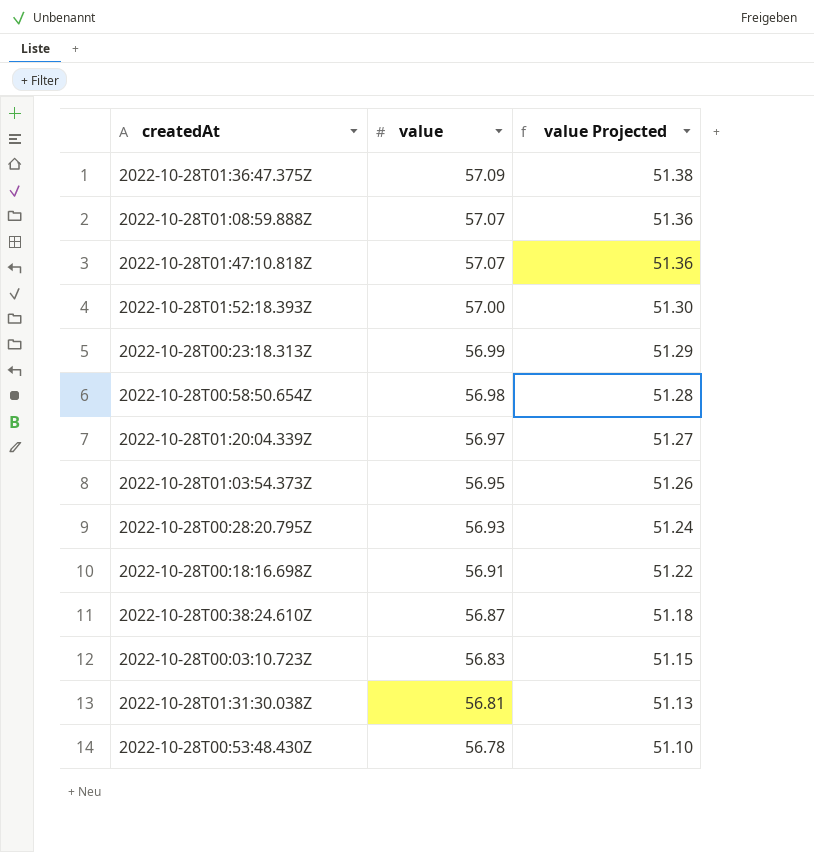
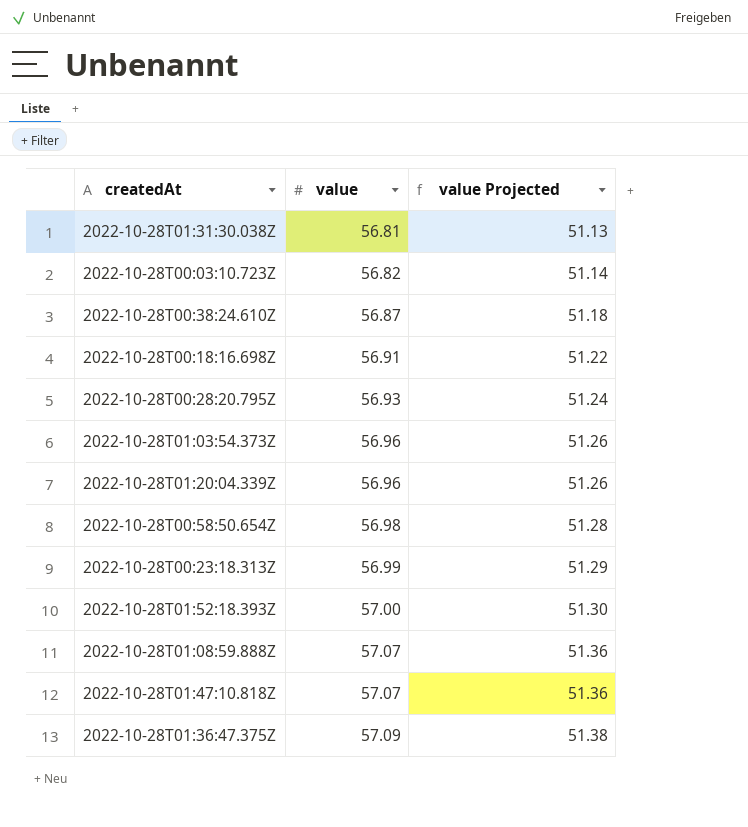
row order: value descending -> value ascending
row 2022-10-28T00:53:48.430Z: 56.78 | 51.10 -> none
2022-10-28T00:03:10.723Z | value: 56.83 -> 56.82
2022-10-28T00:03:10.723Z | value Projected: 51.15 -> 51.14
2022-10-28T01:03:54.373Z | value: 56.95 -> 56.96
2022-10-28T01:20:04.339Z | value: 56.97 -> 56.96
2022-10-28T01:20:04.339Z | value Projected: 51.27 -> 51.26

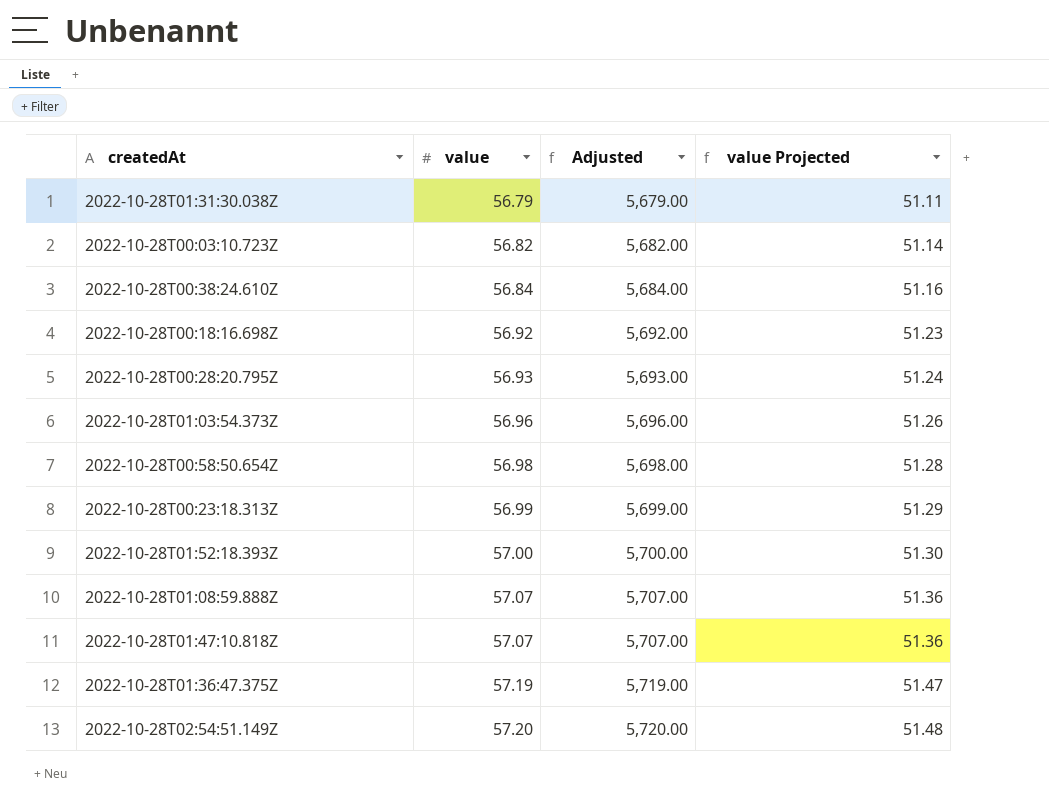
column Adjusted | formula: none -> [value] * 100
row 2022-10-28T01:20:04.339Z: 56.96 | 51.26 -> none
2022-10-28T01:31:30.038Z | value: 56.81 -> 56.79
2022-10-28T01:31:30.038Z | value Projected: 51.13 -> 51.11
2022-10-28T00:38:24.610Z | value: 56.87 -> 56.84
2022-10-28T00:38:24.610Z | value Projected: 51.18 -> 51.16
2022-10-28T00:18:16.698Z | value: 56.91 -> 56.92
2022-10-28T00:18:16.698Z | value Projected: 51.22 -> 51.23
2022-10-28T01:36:47.375Z | value: 57.09 -> 57.19
2022-10-28T01:36:47.375Z | value Projected: 51.38 -> 51.47
row 2022-10-28T02:54:51.149Z: none -> 57.20 | 5,720.00 | 51.48

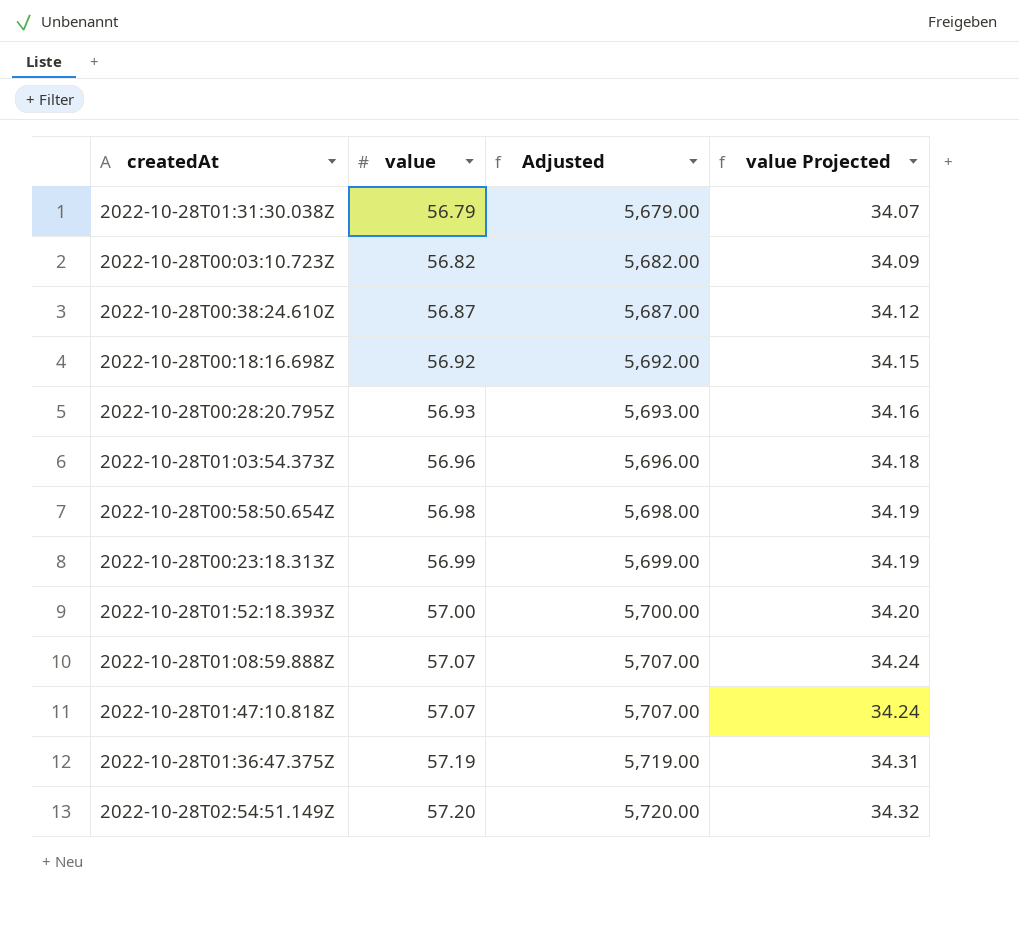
column value Projected | formula: [value] * 0.9 -> [value] * 0.6
2022-10-28T00:38:24.610Z | value: 56.84 -> 56.87
2022-10-28T00:38:24.610Z | Adjusted: 5,684.00 -> 5,687.00

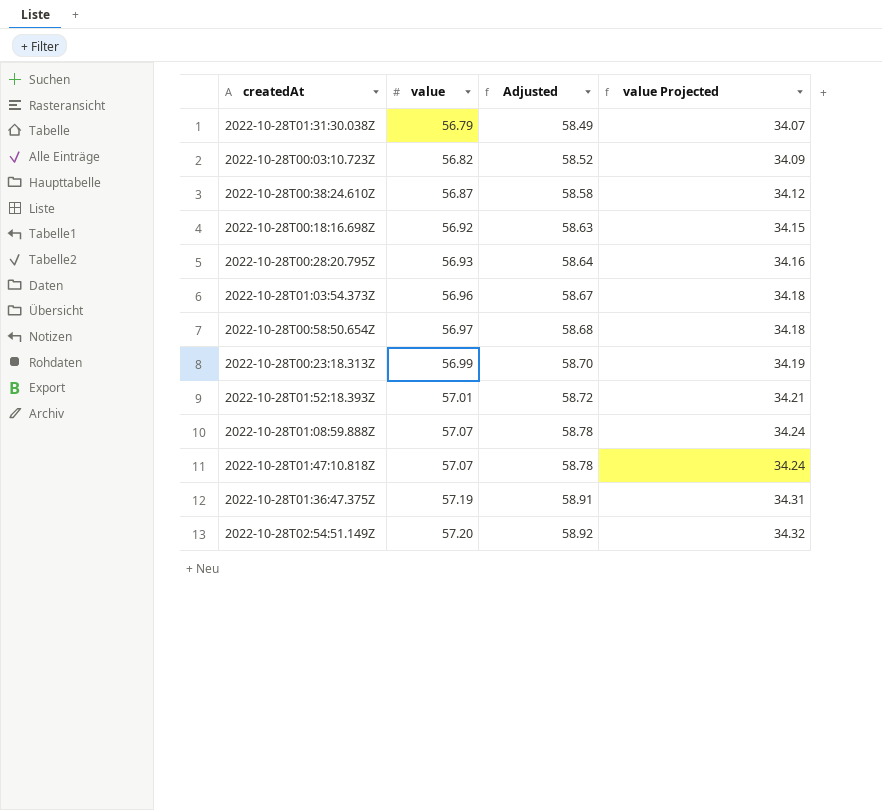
column Adjusted | formula: [value] * 100 -> [value] * 1.03
2022-10-28T00:58:50.654Z | value: 56.98 -> 56.97
2022-10-28T00:58:50.654Z | value Projected: 34.19 -> 34.18
2022-10-28T01:52:18.393Z | value: 57.00 -> 57.01
2022-10-28T01:52:18.393Z | value Projected: 34.20 -> 34.21

